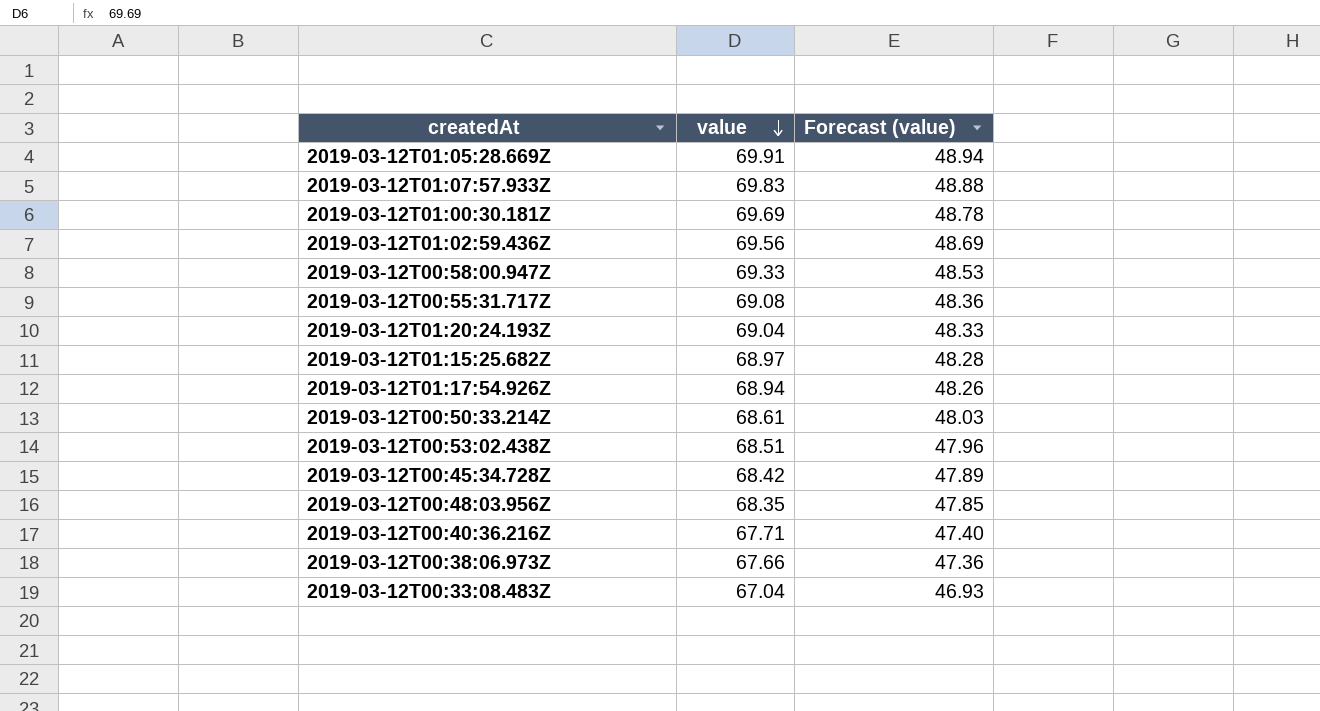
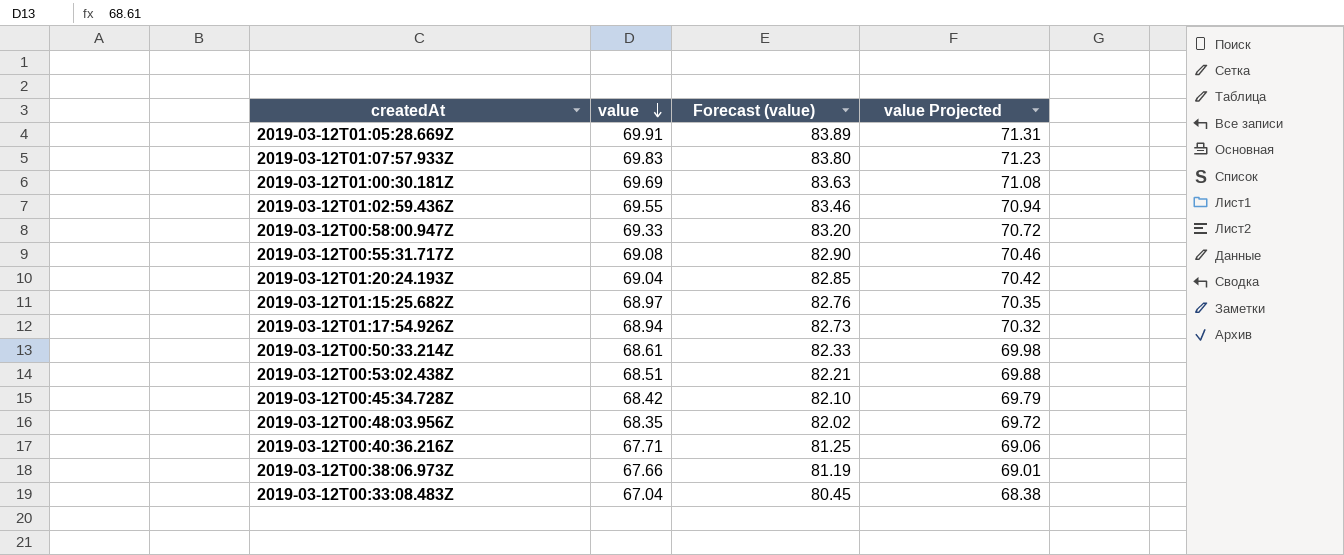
column Forecast (value) | formula: [value] * 0.7 -> [value] * 1.2
column value Projected | formula: none -> [value] * 1.02
2019-03-12T01:02:59.436Z | value: 69.56 -> 69.55

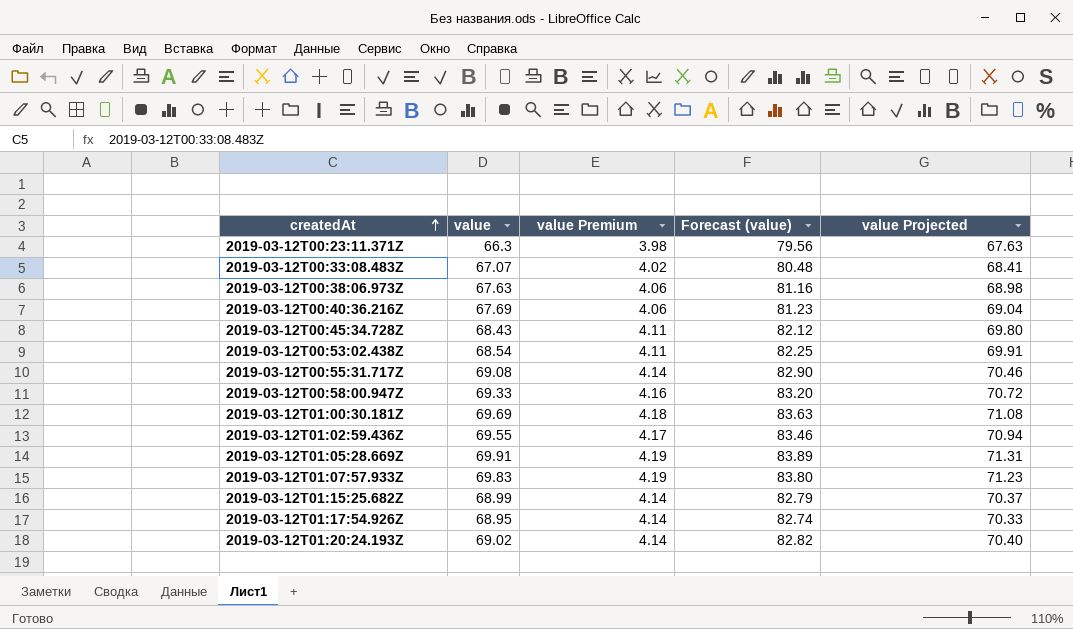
row order: value descending -> createdAt ascending
column value Premium | formula: none -> [value] * 0.06
row 2019-03-12T00:50:33.214Z: 68.61 | 82.33 | 69.98 -> none
row 2019-03-12T00:48:03.956Z: 68.35 | 82.02 | 69.72 -> none
row 2019-03-12T00:23:11.371Z: none -> 66.3 | 3.98 | 79.56 | 67.63
2019-03-12T00:33:08.483Z | value: 67.04 -> 67.07
2019-03-12T00:33:08.483Z | Forecast (value): 80.45 -> 80.48
2019-03-12T00:33:08.483Z | value Projected: 68.38 -> 68.41
2019-03-12T00:38:06.973Z | value: 67.66 -> 67.63
2019-03-12T00:38:06.973Z | Forecast (value): 81.19 -> 81.16
2019-03-12T00:38:06.973Z | value Projected: 69.01 -> 68.98
2019-03-12T00:40:36.216Z | value: 67.71 -> 67.69
2019-03-12T00:40:36.216Z | Forecast (value): 81.25 -> 81.23
2019-03-12T00:40:36.216Z | value Projected: 69.06 -> 69.04
2019-03-12T00:45:34.728Z | value: 68.42 -> 68.43
2019-03-12T00:45:34.728Z | Forecast (value): 82.10 -> 82.12
2019-03-12T00:45:34.728Z | value Projected: 69.79 -> 69.80
2019-03-12T00:53:02.438Z | value: 68.51 -> 68.54
2019-03-12T00:53:02.438Z | Forecast (value): 82.21 -> 82.25
2019-03-12T00:53:02.438Z | value Projected: 69.88 -> 69.91
2019-03-12T01:15:25.682Z | value: 68.97 -> 68.99
2019-03-12T01:15:25.682Z | Forecast (value): 82.76 -> 82.79
2019-03-12T01:15:25.682Z | value Projected: 70.35 -> 70.37
2019-03-12T01:17:54.926Z | value: 68.94 -> 68.95
2019-03-12T01:17:54.926Z | Forecast (value): 82.73 -> 82.74
2019-03-12T01:17:54.926Z | value Projected: 70.32 -> 70.33
2019-03-12T01:20:24.193Z | value: 69.04 -> 69.02
2019-03-12T01:20:24.193Z | Forecast (value): 82.85 -> 82.82
2019-03-12T01:20:24.193Z | value Projected: 70.42 -> 70.40

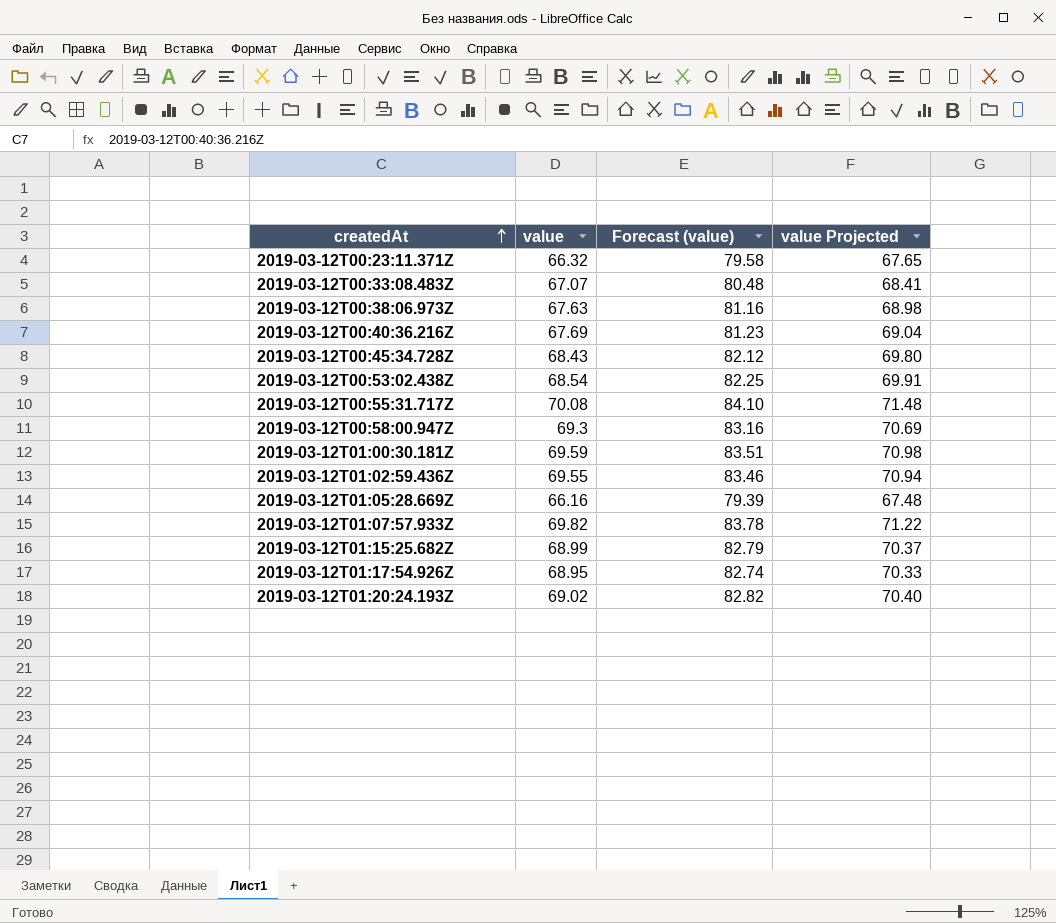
column value Premium | formula: [value] * 0.06 -> none
2019-03-12T00:23:11.371Z | value: 66.3 -> 66.32
2019-03-12T00:23:11.371Z | Forecast (value): 79.56 -> 79.58
2019-03-12T00:23:11.371Z | value Projected: 67.63 -> 67.65
2019-03-12T00:55:31.717Z | value: 69.08 -> 70.08
2019-03-12T00:55:31.717Z | Forecast (value): 82.90 -> 84.10
2019-03-12T00:55:31.717Z | value Projected: 70.46 -> 71.48
2019-03-12T00:58:00.947Z | value: 69.33 -> 69.3
2019-03-12T00:58:00.947Z | Forecast (value): 83.20 -> 83.16
2019-03-12T00:58:00.947Z | value Projected: 70.72 -> 70.69
2019-03-12T01:00:30.181Z | value: 69.69 -> 69.59
2019-03-12T01:00:30.181Z | Forecast (value): 83.63 -> 83.51
2019-03-12T01:00:30.181Z | value Projected: 71.08 -> 70.98
2019-03-12T01:05:28.669Z | value: 69.91 -> 66.16
2019-03-12T01:05:28.669Z | Forecast (value): 83.89 -> 79.39
2019-03-12T01:05:28.669Z | value Projected: 71.31 -> 67.48
2019-03-12T01:07:57.933Z | value: 69.83 -> 69.82
2019-03-12T01:07:57.933Z | Forecast (value): 83.80 -> 83.78
2019-03-12T01:07:57.933Z | value Projected: 71.23 -> 71.22

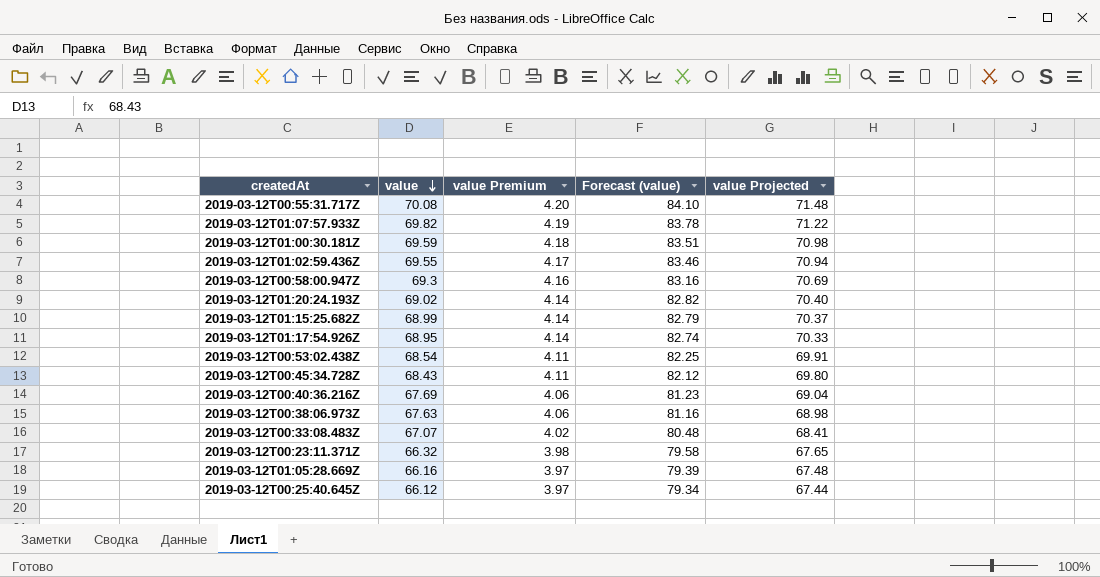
row order: createdAt ascending -> value descending
column value Premium | formula: none -> [value] * 0.06
row 2019-03-12T00:25:40.645Z: none -> 66.12 | 3.97 | 79.34 | 67.44

